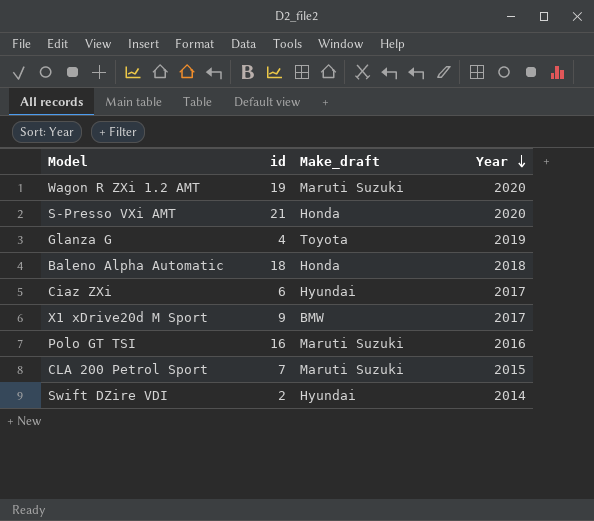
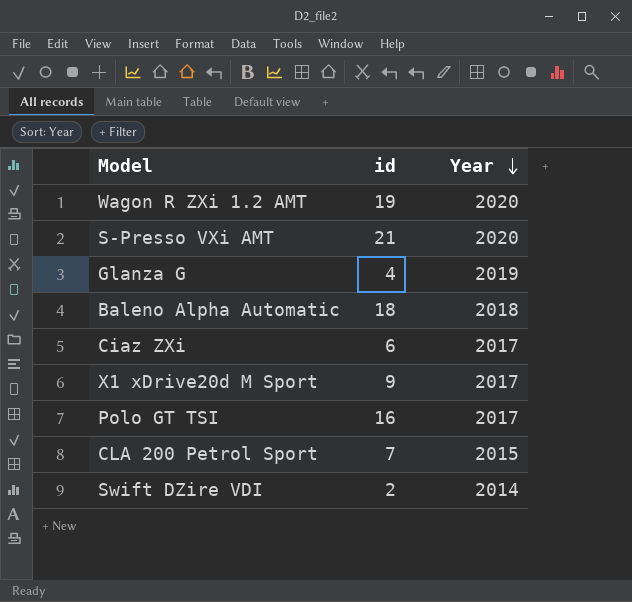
column Make_draft | position: 3 -> none
Polo GT TSI | Year: 2016 -> 2017

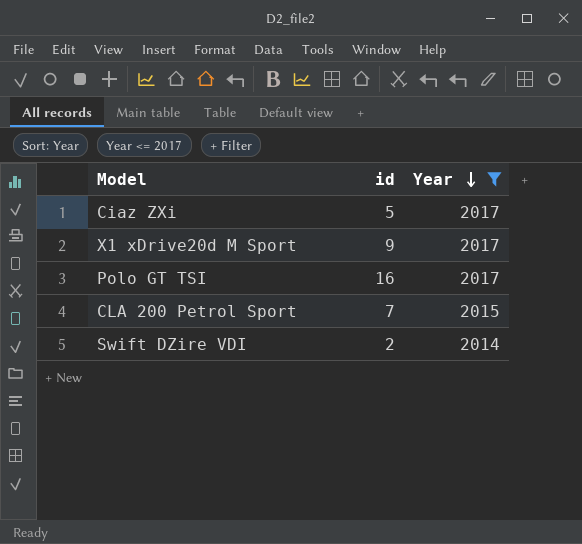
filter: none -> Year <= 2017
Ciaz ZXi | id: 6 -> 5

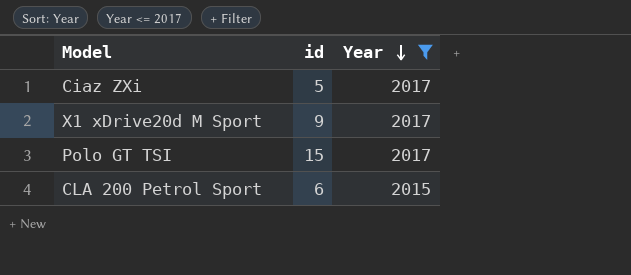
row Swift DZire VDI: 2 | 2014 -> none
Polo GT TSI | id: 16 -> 15
CLA 200 Petrol Sport | id: 7 -> 6

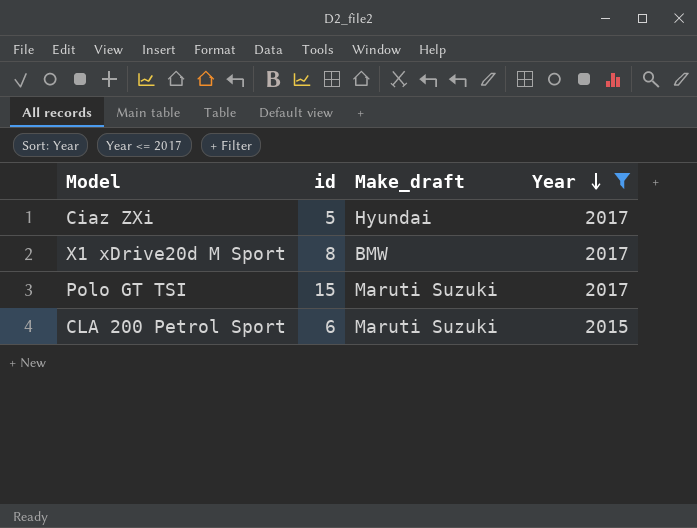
column Make_draft | position: none -> 3
X1 xDrive20d M Sport | id: 9 -> 8

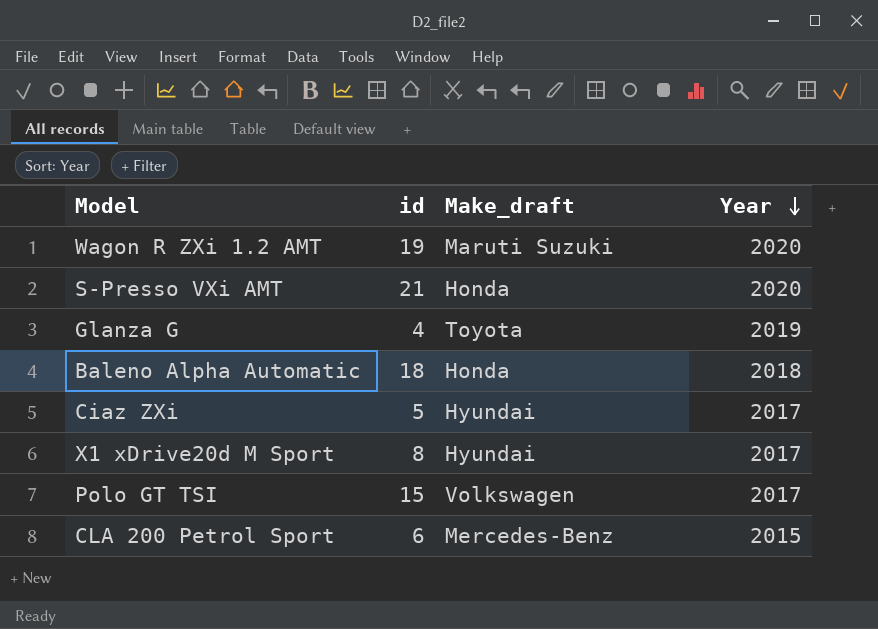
filter: Year <= 2017 -> none
X1 xDrive20d M Sport | Make_draft: BMW -> Hyundai
Polo GT TSI | Make_draft: Maruti Suzuki -> Volkswagen
CLA 200 Petrol Sport | Make_draft: Maruti Suzuki -> Mercedes-Benz

